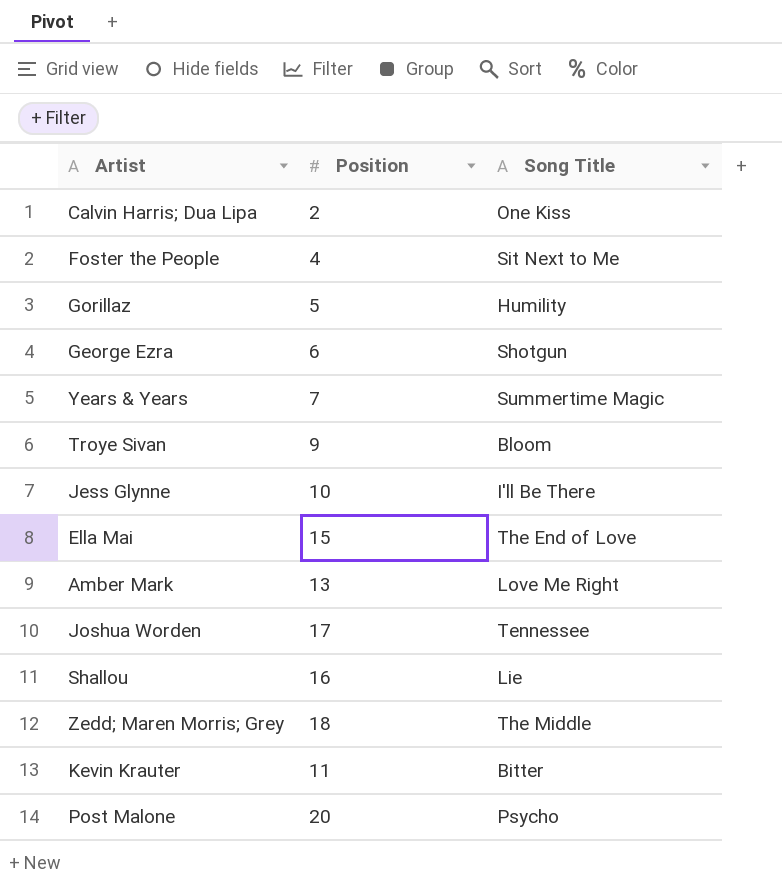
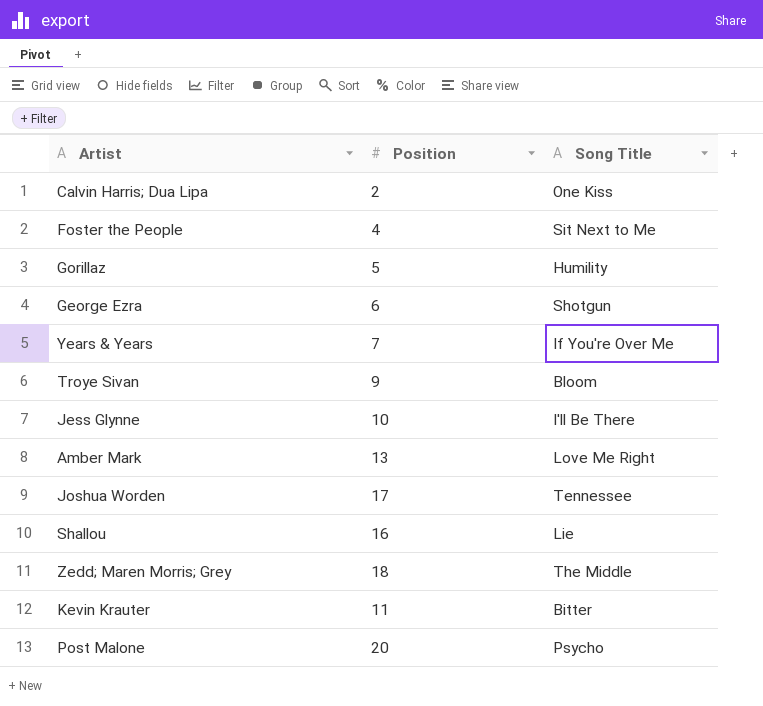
row Ella Mai: 15 | The End of Love -> none
Years & Years | Song Title: Summertime Magic -> If You're Over Me

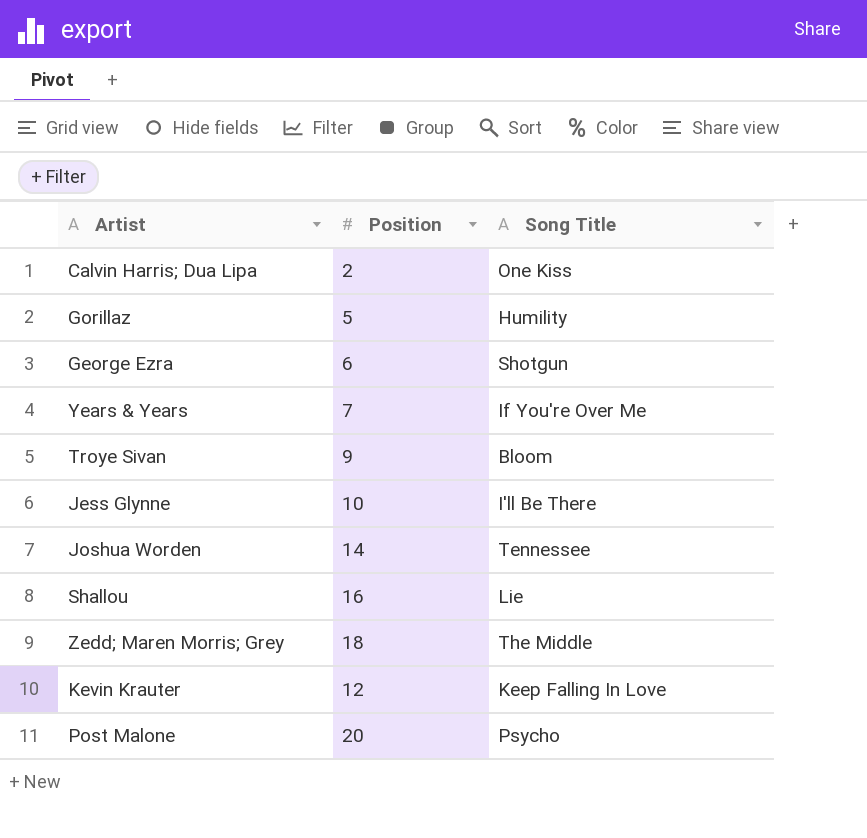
row Foster the People: 4 | Sit Next to Me -> none
row Amber Mark: 13 | Love Me Right -> none
Joshua Worden | Position: 17 -> 14
Kevin Krauter | Position: 11 -> 12
Kevin Krauter | Song Title: Bitter -> Keep Falling In Love

